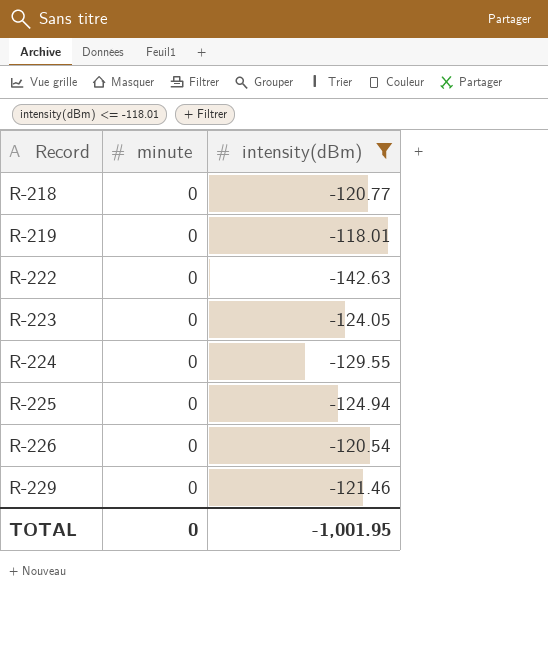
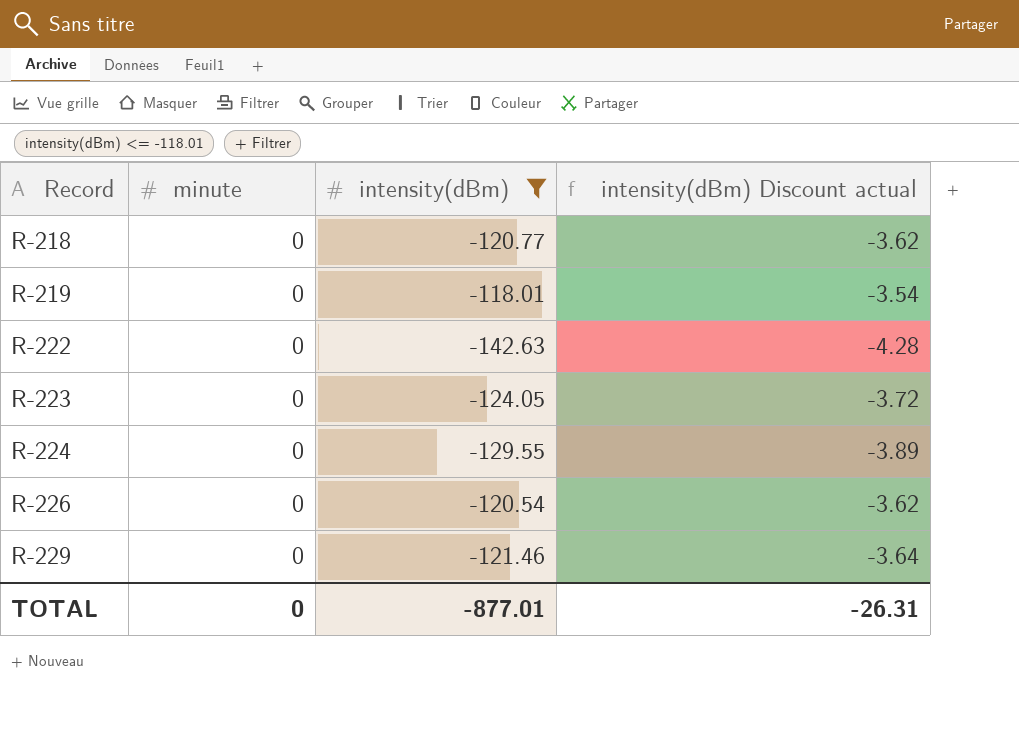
column intensity(dBm) Discount actual | formula: none -> [intensity(dBm)] * 0.03
row R-225: 0 | -124.94 -> none
TOTAL | intensity(dBm): -1,001.95 -> -877.01

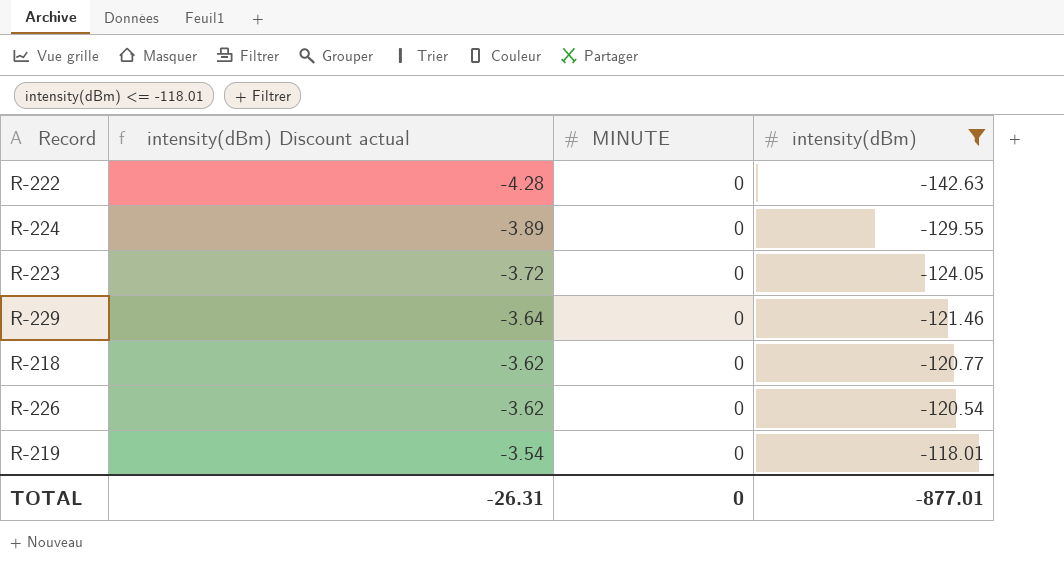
row order: Record ascending -> intensity(dBm) Discount actual ascending
column intensity(dBm) Discount actual | position: 4 -> 2
column name: minute -> MINUTE

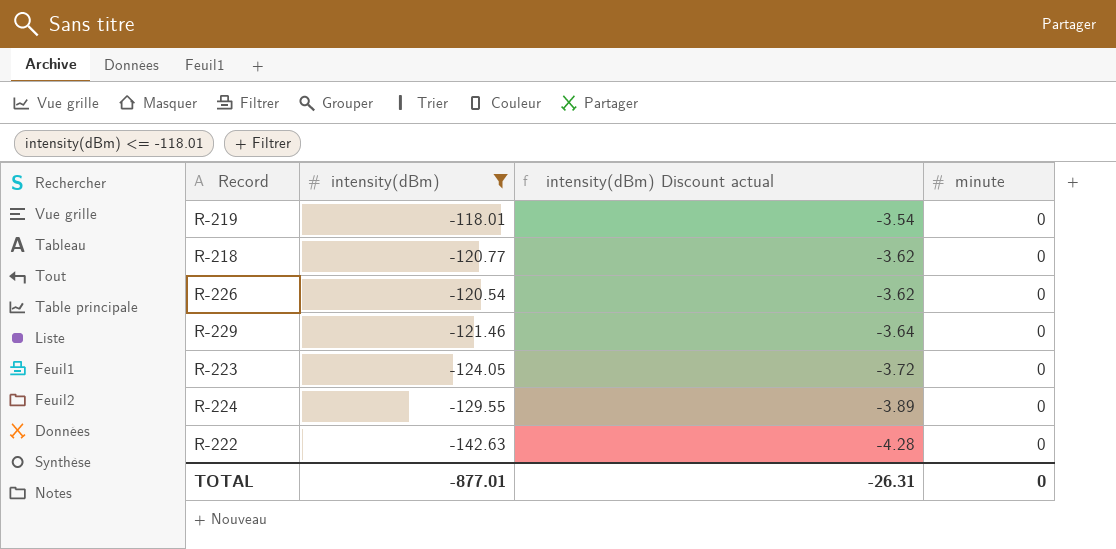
row order: intensity(dBm) Discount actual ascending -> intensity(dBm) Discount actual descending
column intensity(dBm) | position: 4 -> 2
column name: MINUTE -> minute

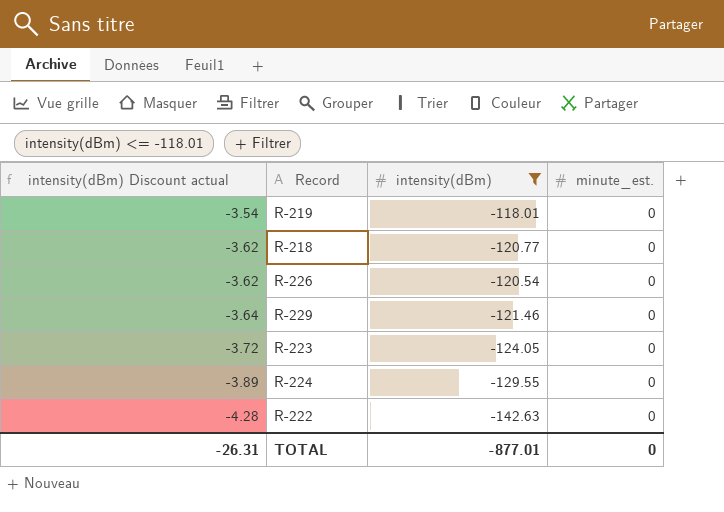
column intensity(dBm) Discount actual | position: 3 -> 1
column name: minute -> minute_est.

